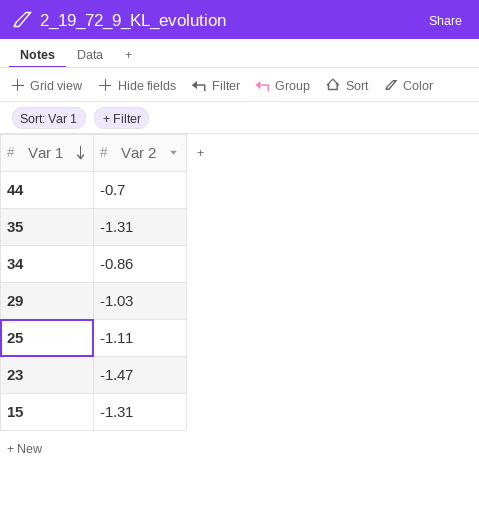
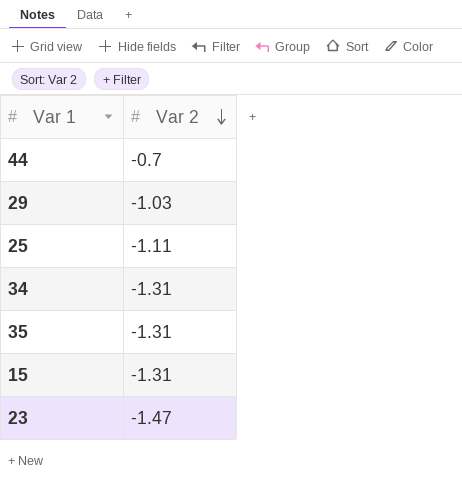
row order: Var 1 descending -> Var 2 descending
34 | Var 2: -0.86 -> -1.31

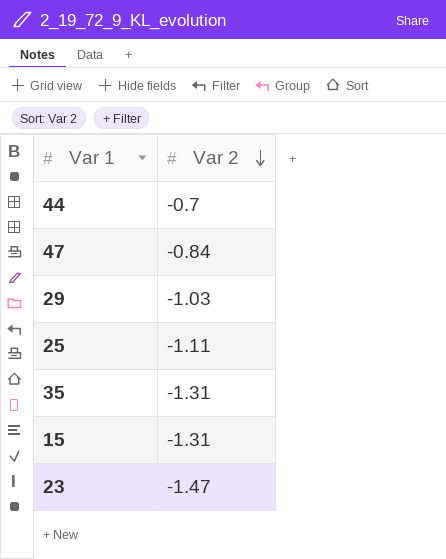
row 34: -1.31 -> none
row 47: none -> -0.84

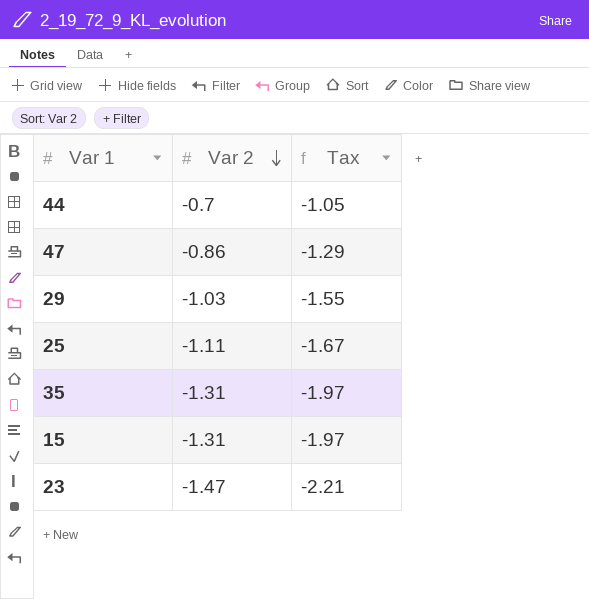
column Tax | formula: none -> [Var 2] * 1.5
47 | Var 2: -0.84 -> -0.86

